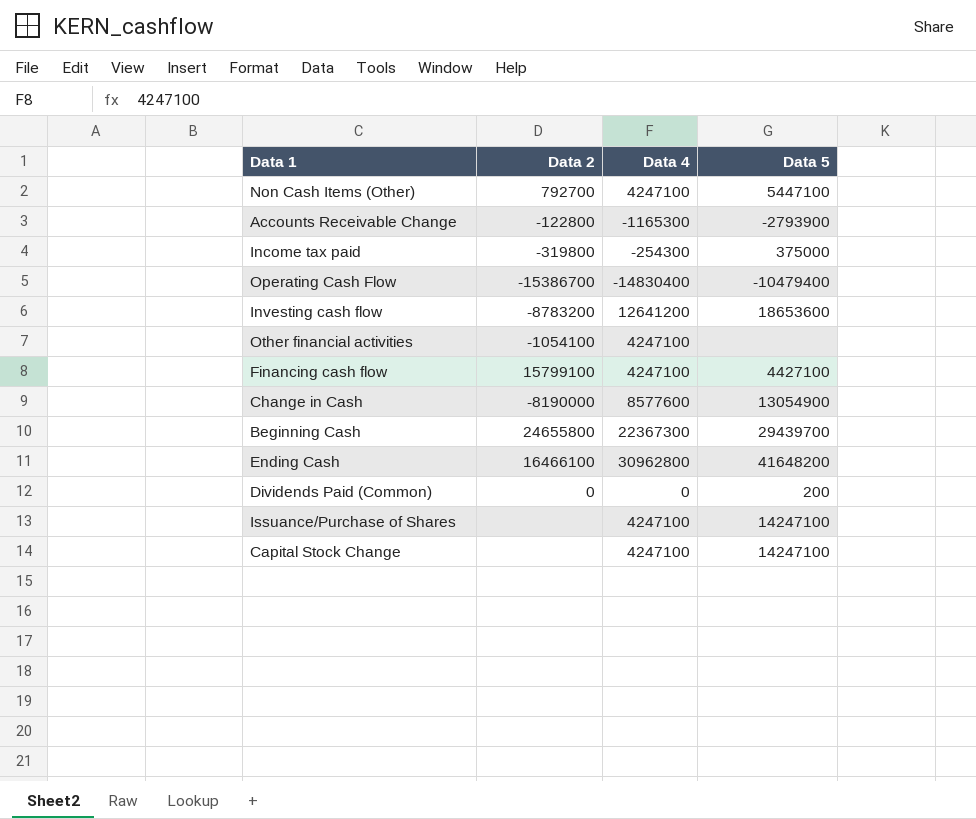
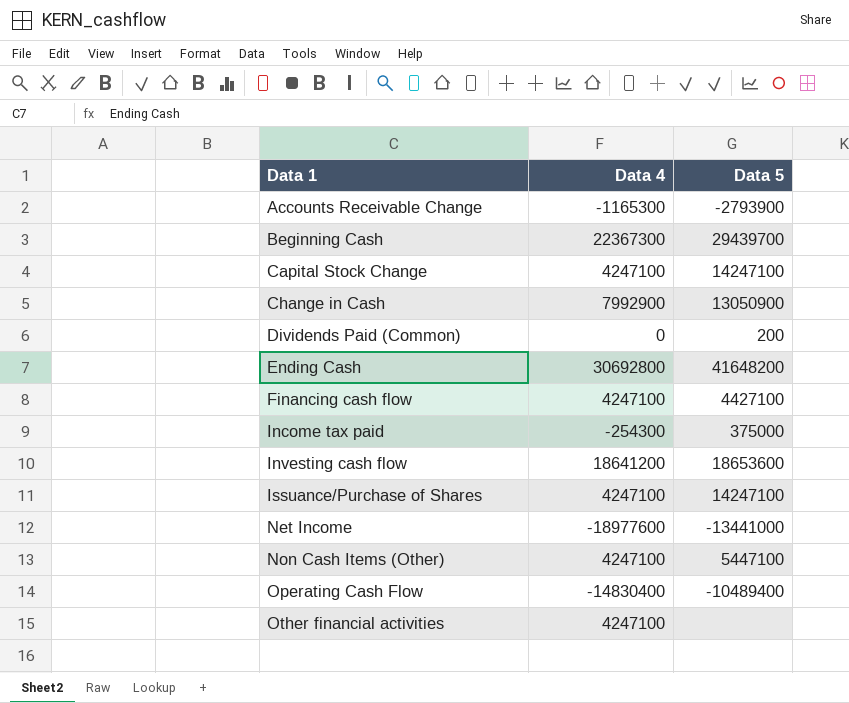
row order: none -> Data 1 ascending
column Data 2 | position: 2 -> none
Change in Cash | Data 4: 8577600 -> 7992900
Change in Cash | Data 5: 13054900 -> 13050900
Ending Cash | Data 4: 30962800 -> 30692800
Investing cash flow | Data 4: 12641200 -> 18641200
row Net Income: none -> -18977600 | -13441000
Operating Cash Flow | Data 5: -10479400 -> -10489400

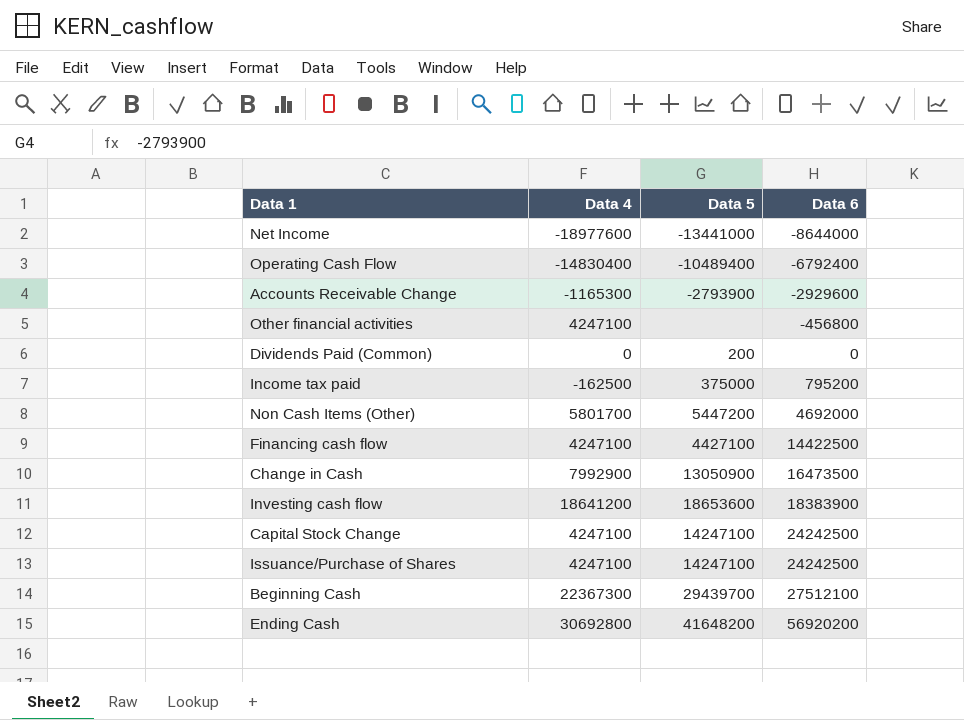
row order: Data 1 ascending -> Data 6 ascending
column Data 6 | position: none -> 4
Income tax paid | Data 4: -254300 -> -162500
Non Cash Items (Other) | Data 4: 4247100 -> 5801700
Non Cash Items (Other) | Data 5: 5447100 -> 5447200

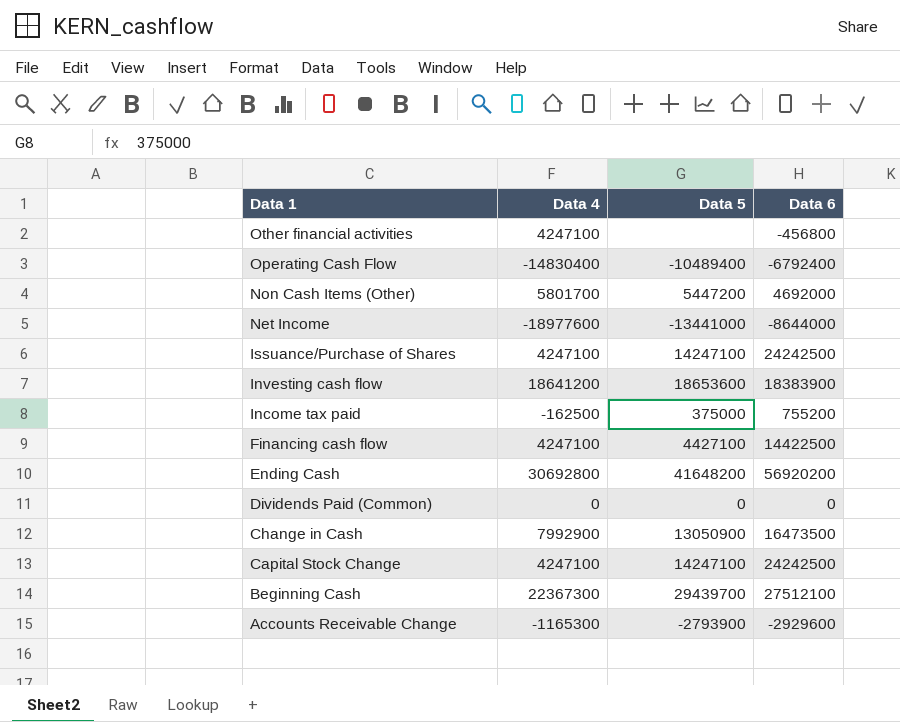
row order: Data 6 ascending -> Data 1 descending
Income tax paid | Data 6: 795200 -> 755200
Dividends Paid (Common) | Data 5: 200 -> 0

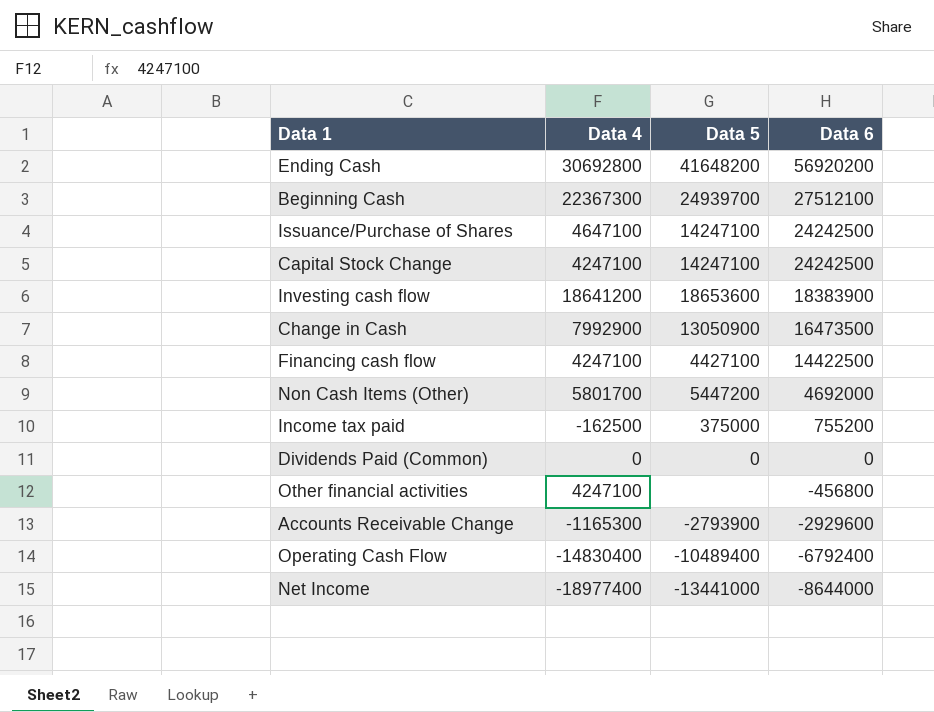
row order: Data 1 descending -> Data 6 descending
Beginning Cash | Data 5: 29439700 -> 24939700
Issuance/Purchase of Shares | Data 4: 4247100 -> 4647100
Net Income | Data 4: -18977600 -> -18977400

